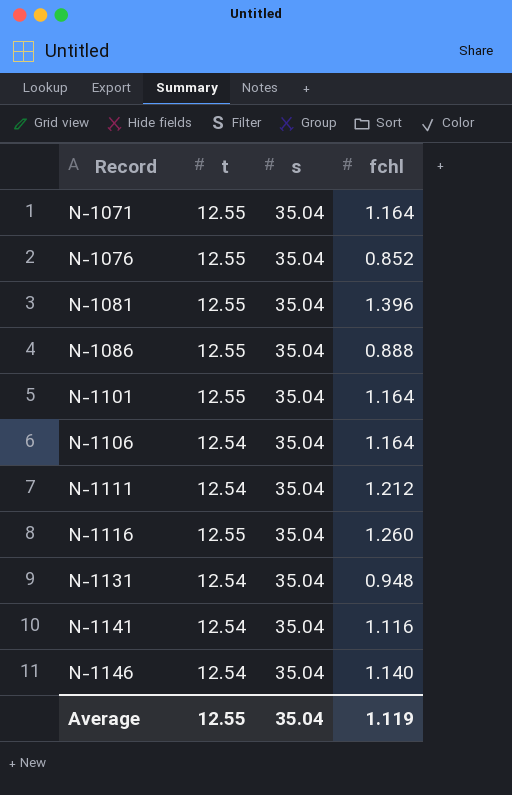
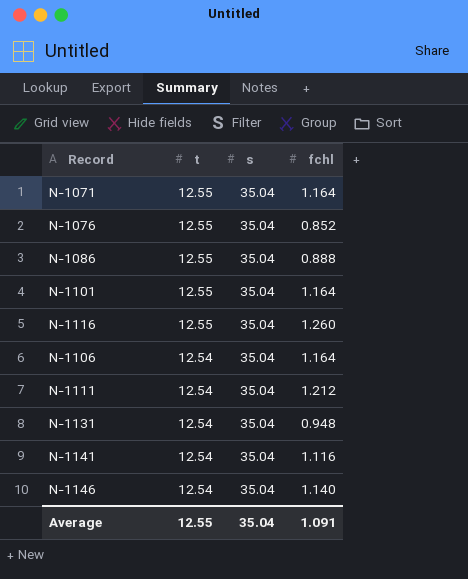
row order: Record ascending -> t descending
row N-1081: 12.55 | 35.04 | 1.396 -> none
Average | fchl: 1.119 -> 1.091

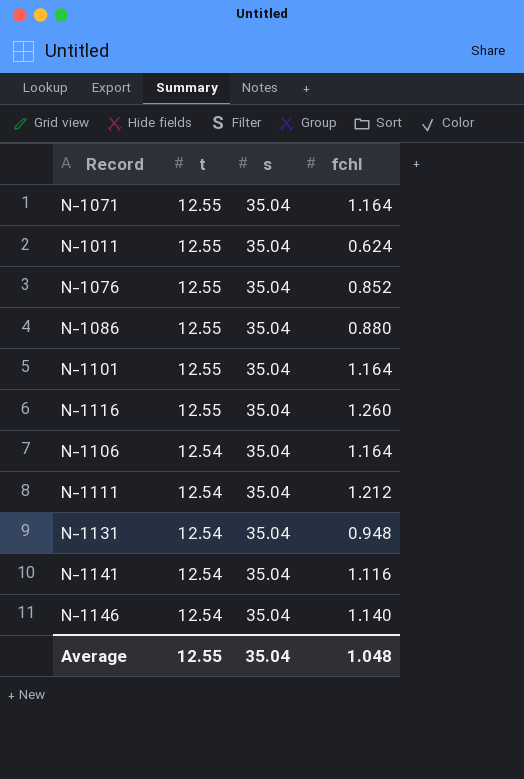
row N-1011: none -> 12.55 | 35.04 | 0.624
N-1086 | fchl: 0.888 -> 0.880
Average | fchl: 1.091 -> 1.048

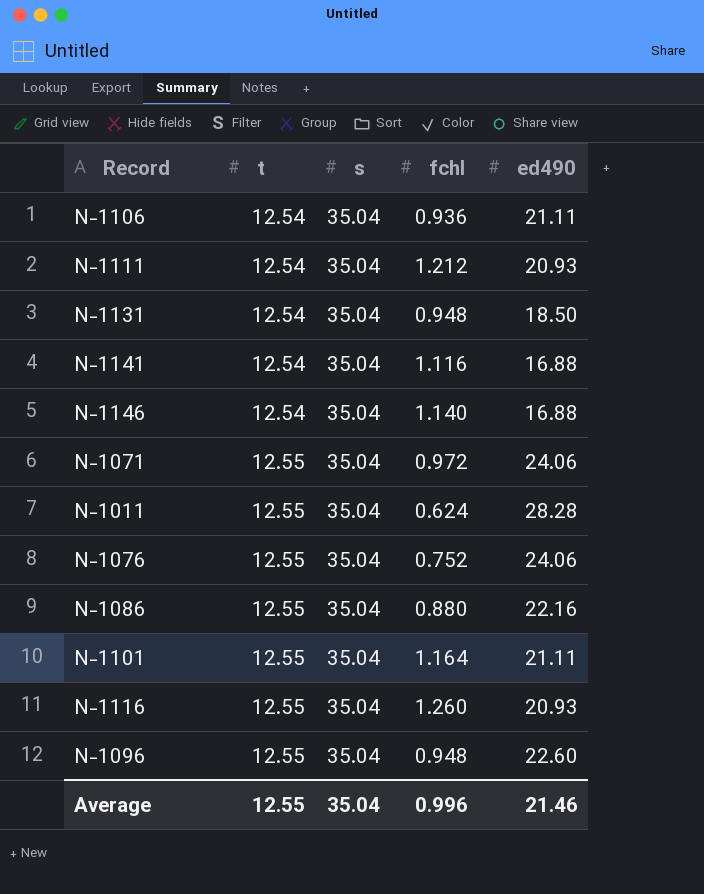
row order: t descending -> t ascending
column ed490 | position: none -> 5
N-1106 | fchl: 1.164 -> 0.936
N-1071 | fchl: 1.164 -> 0.972
N-1076 | fchl: 0.852 -> 0.752
row N-1096: none -> 12.55 | 35.04 | 0.948 | 22.60
Average | fchl: 1.048 -> 0.996

